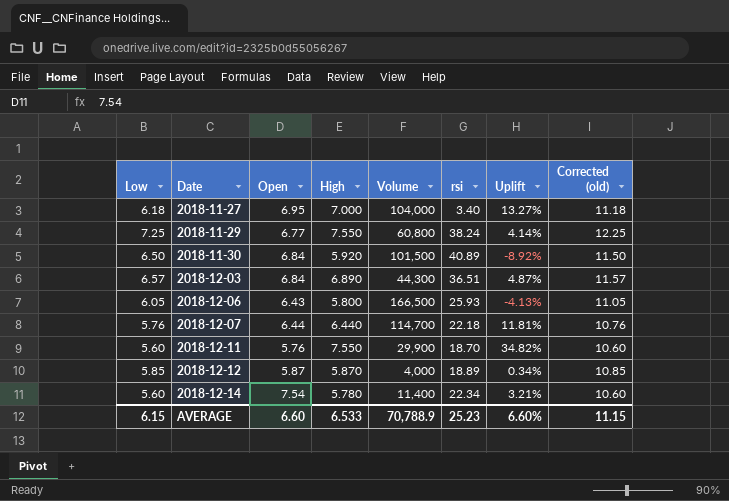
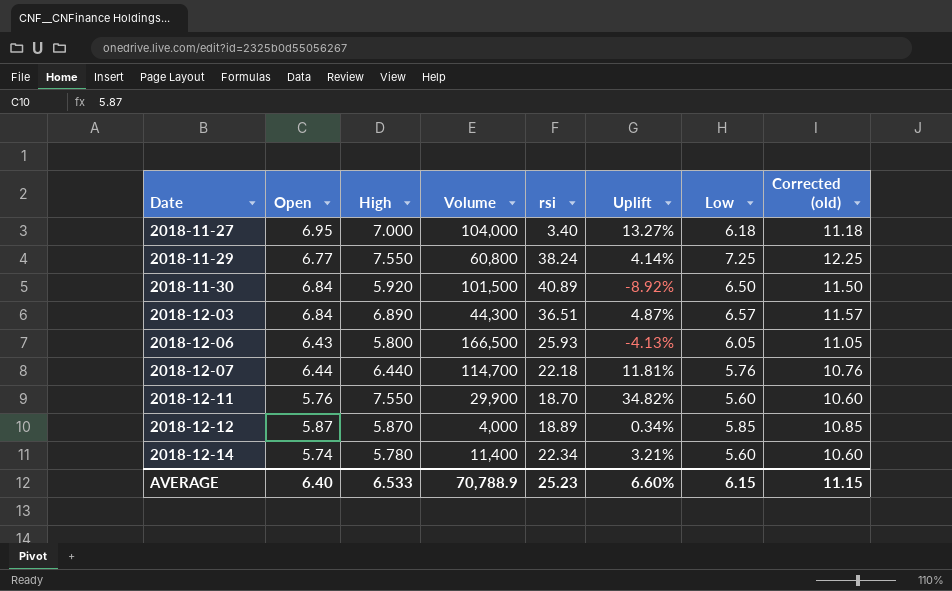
column Low | position: 1 -> 7
2018-12-14 | Open: 7.54 -> 5.74
AVERAGE | Open: 6.60 -> 6.40

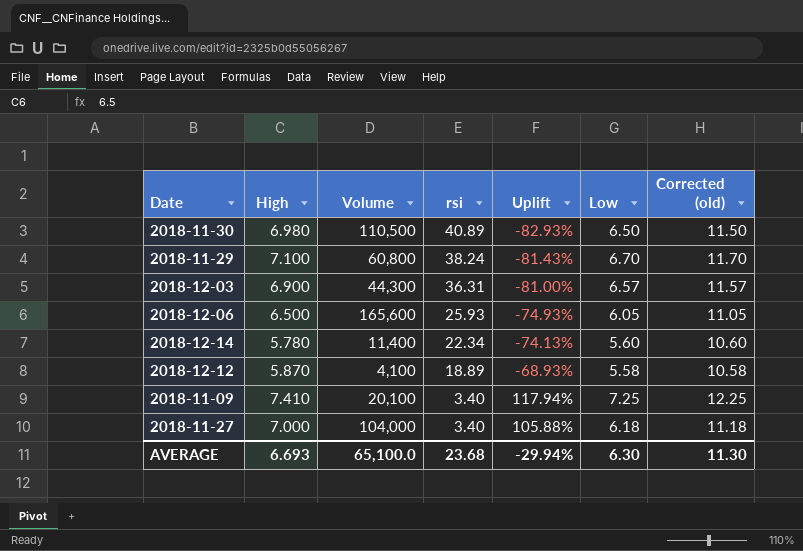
row order: Date ascending -> rsi descending
column Open | position: 2 -> none
column Uplift | formula: ([High] - [Low]) / [Low] -> ([High] - [rsi]) / [rsi]
row 2018-12-07: 6.44 | 6.440 | 114,700 | 22.18 | 11.81% | 5.76 | 10.76 -> none
row 2018-12-11: 5.76 | 7.550 | 29,900 | 18.70 | 34.82% | 5.60 | 10.60 -> none
2018-11-30 | High: 5.920 -> 6.980
2018-11-30 | Volume: 101,500 -> 110,500
2018-11-29 | High: 7.550 -> 7.100
2018-11-29 | Low: 7.25 -> 6.70
2018-11-29 | Corrected (old): 12.25 -> 11.70
2018-12-03 | High: 6.890 -> 6.900
2018-12-03 | rsi: 36.51 -> 36.31
2018-12-06 | High: 5.800 -> 6.500
2018-12-06 | Volume: 166,500 -> 165,600
2018-12-12 | Volume: 4,000 -> 4,100
2018-12-12 | Low: 5.85 -> 5.58
2018-12-12 | Corrected (old): 10.85 -> 10.58
row 2018-11-09: none -> 7.410 | 20,100 | 3.40 | 117.94% | 7.25 | 12.25
AVERAGE | High: 6.533 -> 6.693
AVERAGE | Volume: 70,788.9 -> 65,100.0
AVERAGE | rsi: 25.23 -> 23.68
AVERAGE | Uplift: 6.60% -> -29.94%
AVERAGE | Low: 6.15 -> 6.30
AVERAGE | Corrected (old): 11.15 -> 11.30

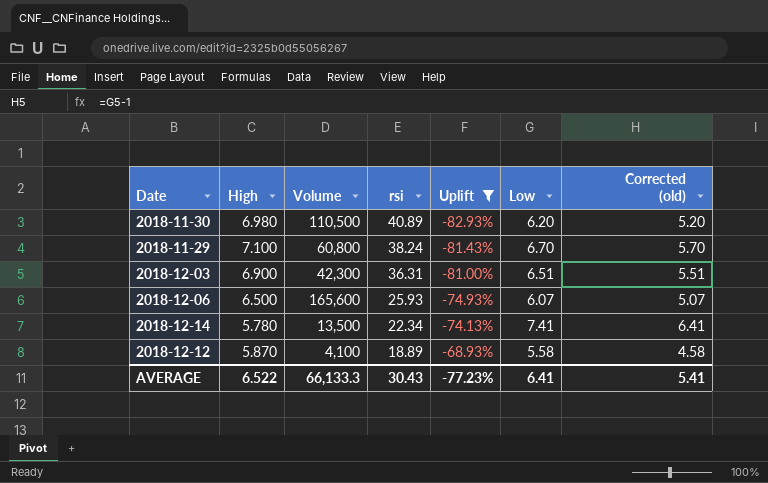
filter: none -> Uplift <= -68.93%
column Corrected (old) | formula: [Low] + 5 -> [Low] - 1
2018-11-30 | Low: 6.50 -> 6.20
2018-12-03 | Volume: 44,300 -> 42,300
2018-12-03 | Low: 6.57 -> 6.51
2018-12-06 | Low: 6.05 -> 6.07
2018-12-14 | Volume: 11,400 -> 13,500
2018-12-14 | Low: 5.60 -> 7.41
AVERAGE | High: 6.693 -> 6.522
AVERAGE | Volume: 65,100.0 -> 66,133.3
AVERAGE | rsi: 23.68 -> 30.43
AVERAGE | Uplift: -29.94% -> -77.23%
AVERAGE | Low: 6.30 -> 6.41
AVERAGE | Corrected (old): 11.30 -> 5.41

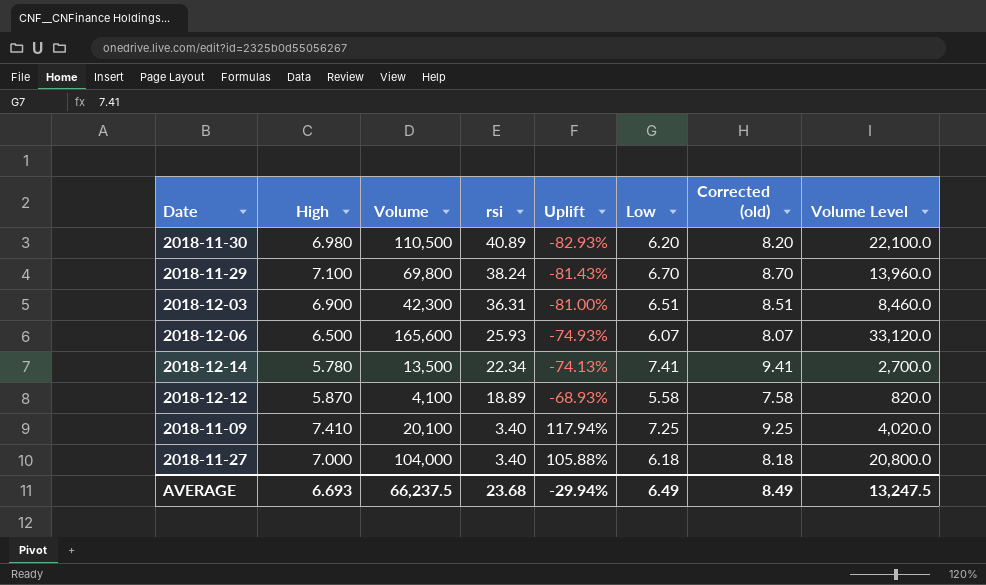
filter: Uplift <= -68.93% -> none
column Corrected (old) | formula: [Low] - 1 -> [Low] + 2
column Volume Level | formula: none -> [Volume] * 0.2
2018-11-29 | Volume: 60,800 -> 69,800
AVERAGE | High: 6.522 -> 6.693
AVERAGE | Volume: 66,133.3 -> 66,237.5
AVERAGE | rsi: 30.43 -> 23.68
AVERAGE | Uplift: -77.23% -> -29.94%
AVERAGE | Low: 6.41 -> 6.49
AVERAGE | Corrected (old): 5.41 -> 8.49

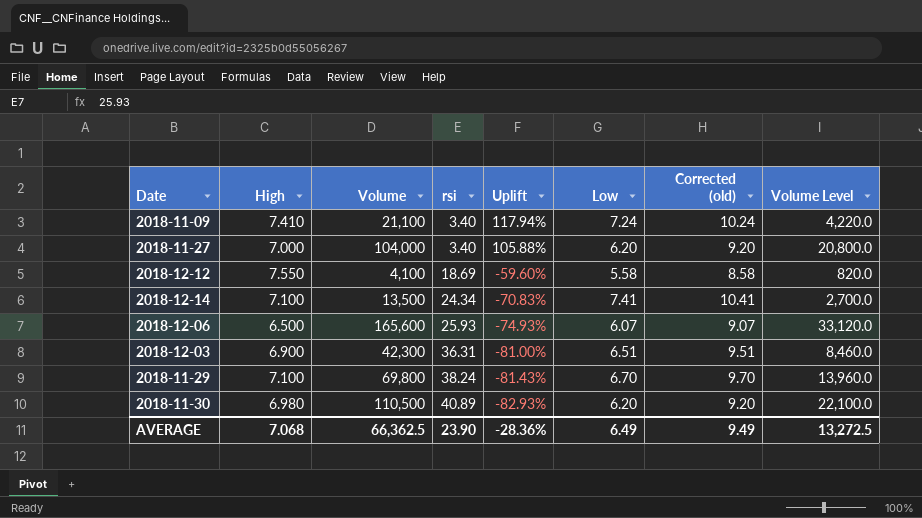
row order: rsi descending -> rsi ascending
column Corrected (old) | formula: [Low] + 2 -> [Low] + 3
2018-11-09 | Volume: 20,100 -> 21,100
2018-11-09 | Low: 7.25 -> 7.24
2018-11-09 | Volume Level: 4,020.0 -> 4,220.0
2018-11-27 | Low: 6.18 -> 6.20
2018-12-12 | High: 5.870 -> 7.550
2018-12-12 | rsi: 18.89 -> 18.69
2018-12-12 | Uplift: -68.93% -> -59.60%
2018-12-14 | High: 5.780 -> 7.100
2018-12-14 | rsi: 22.34 -> 24.34
2018-12-14 | Uplift: -74.13% -> -70.83%
AVERAGE | High: 6.693 -> 7.068
AVERAGE | Volume: 66,237.5 -> 66,362.5
AVERAGE | rsi: 23.68 -> 23.90
AVERAGE | Uplift: -29.94% -> -28.36%
AVERAGE | Corrected (old): 8.49 -> 9.49
AVERAGE | Volume Level: 13,247.5 -> 13,272.5

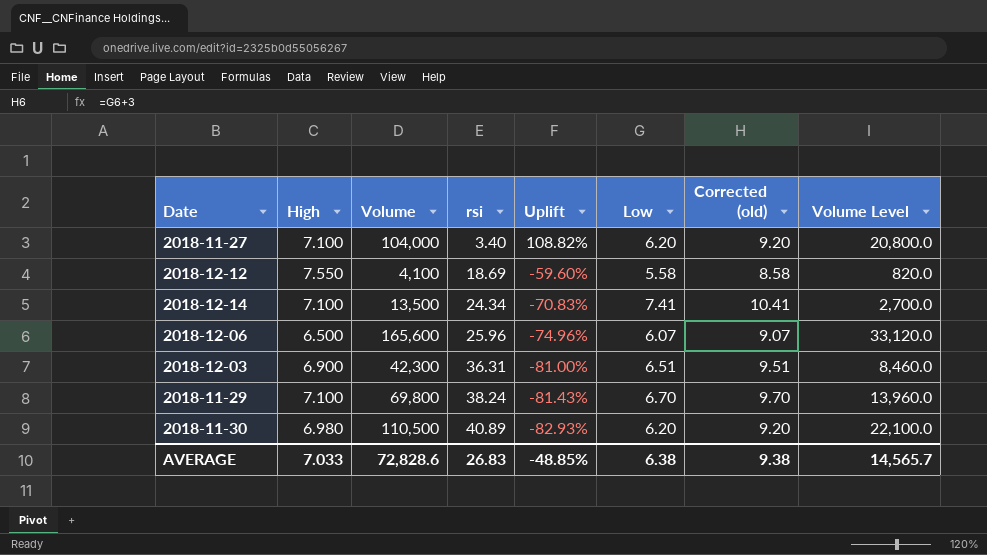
row 2018-11-09: 7.410 | 21,100 | 3.40 | 117.94% | 7.24 | 10.24 | 4,220.0 -> none
2018-11-27 | High: 7.000 -> 7.100
2018-11-27 | Uplift: 105.88% -> 108.82%
2018-12-06 | rsi: 25.93 -> 25.96
2018-12-06 | Uplift: -74.93% -> -74.96%
AVERAGE | High: 7.068 -> 7.033
AVERAGE | Volume: 66,362.5 -> 72,828.6
AVERAGE | rsi: 23.90 -> 26.83
AVERAGE | Uplift: -28.36% -> -48.85%
AVERAGE | Low: 6.49 -> 6.38
AVERAGE | Corrected (old): 9.49 -> 9.38
AVERAGE | Volume Level: 13,272.5 -> 14,565.7

